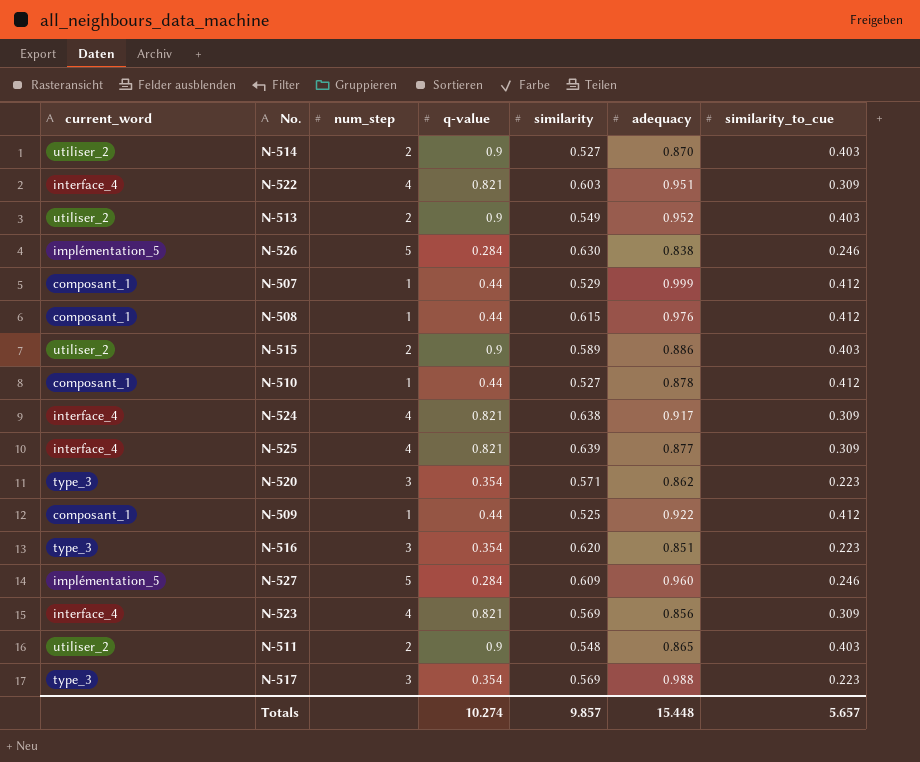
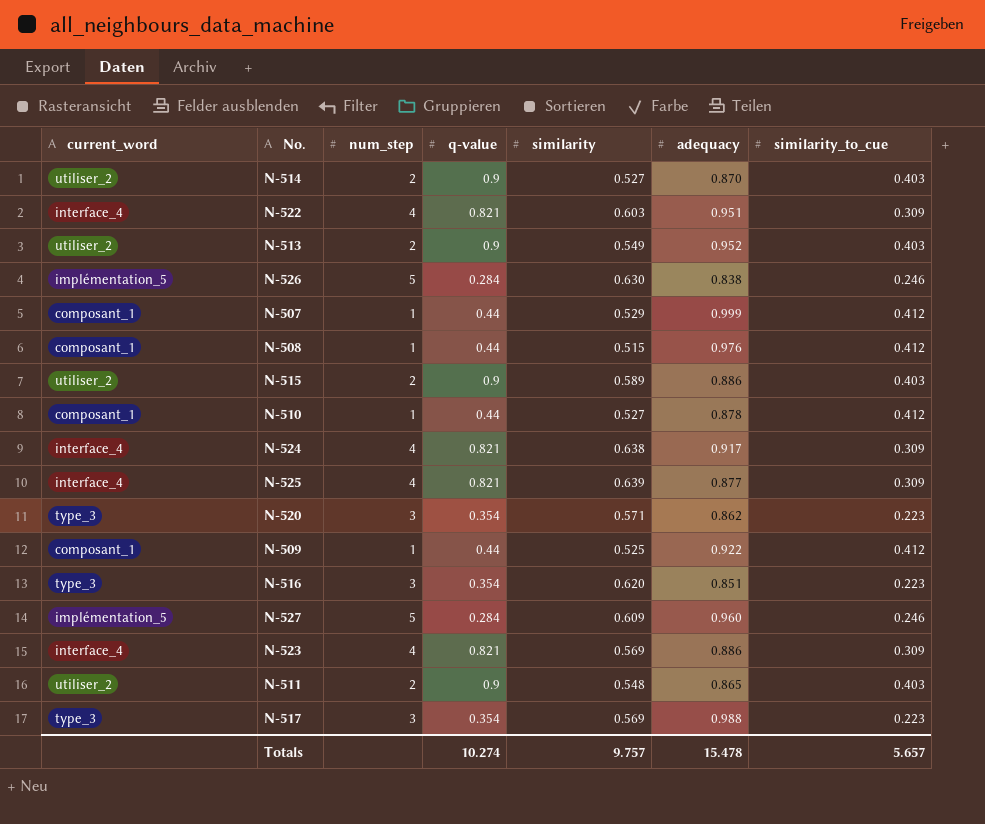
N-508 | similarity: 0.615 -> 0.515
N-523 | adequacy: 0.856 -> 0.886
Totals | similarity: 9.857 -> 9.757
Totals | adequacy: 15.448 -> 15.478

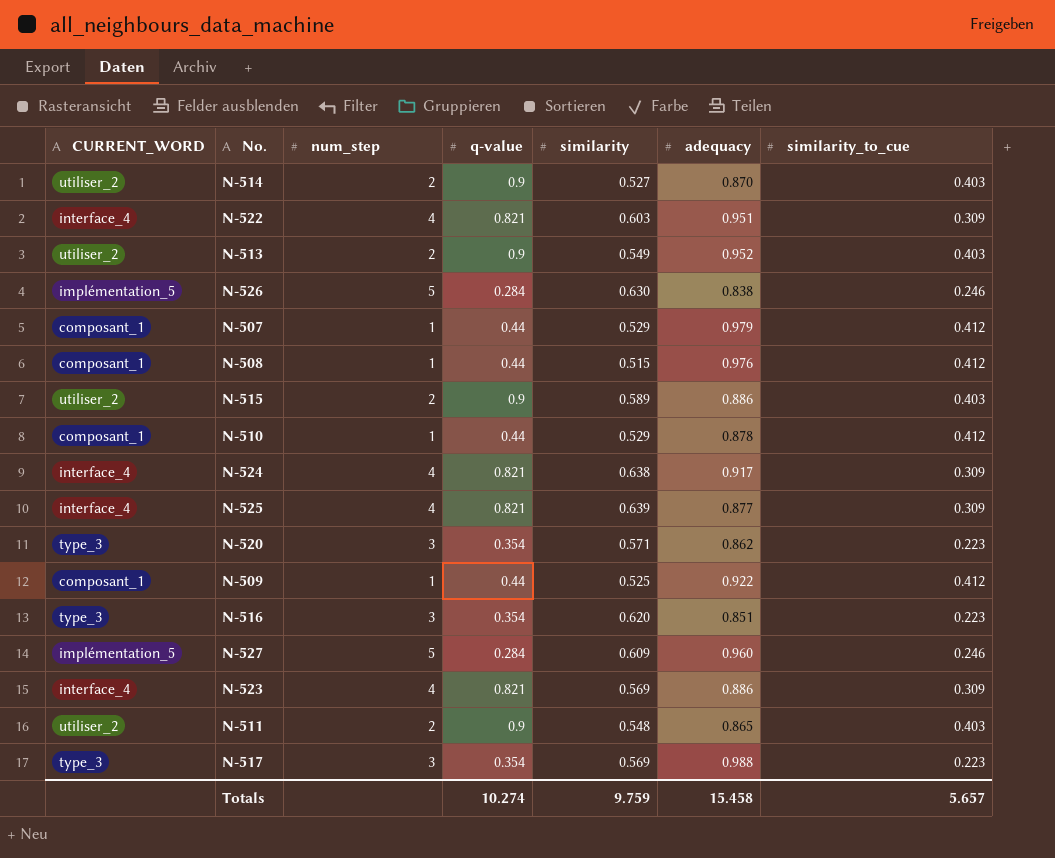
column name: current_word -> CURRENT_WORD
N-507 | adequacy: 0.999 -> 0.979
N-510 | similarity: 0.527 -> 0.529
Totals | similarity: 9.757 -> 9.759
Totals | adequacy: 15.478 -> 15.458

